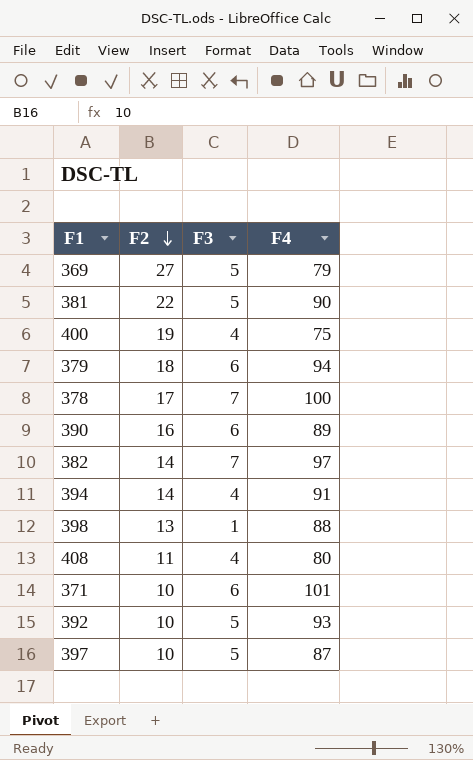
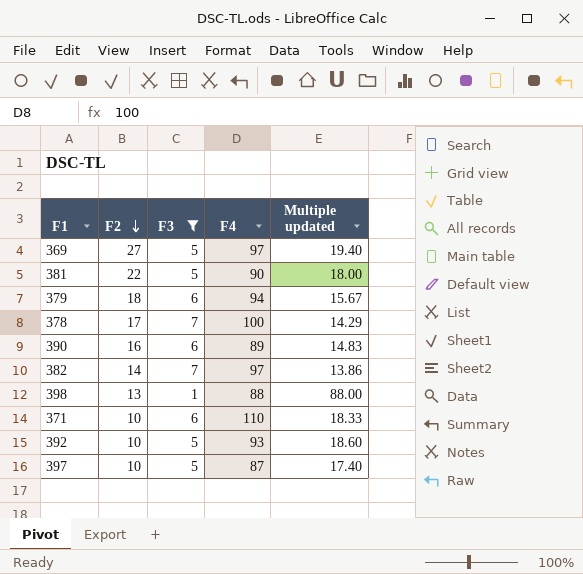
filter: none -> F3 != 4
column Multiple updated | formula: none -> [F4] / [F3]
369 | F4: 79 -> 97
371 | F4: 101 -> 110

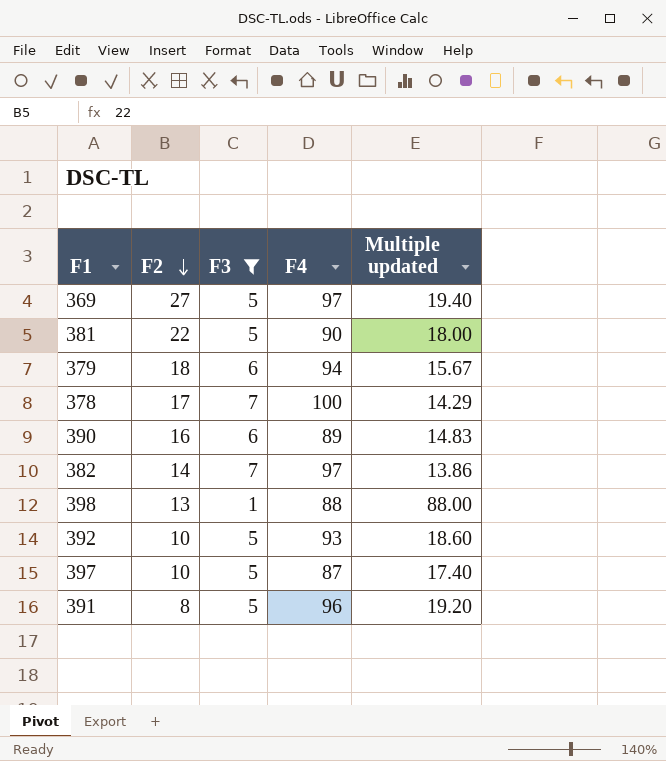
row 371: 10 | 6 | 110 | 18.33 -> none
row 391: none -> 8 | 5 | 96 | 19.20

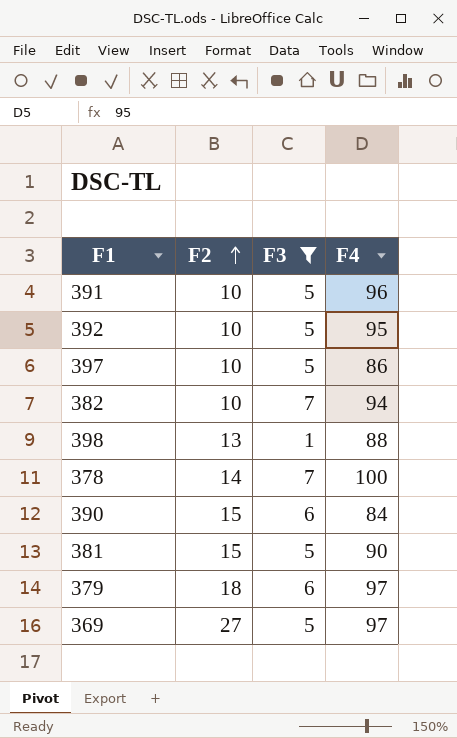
row order: F2 descending -> F2 ascending
column Multiple updated | formula: [F4] / [F3] -> none
391 | F2: 8 -> 10
392 | F4: 93 -> 95
397 | F4: 87 -> 86
382 | F2: 14 -> 10
382 | F4: 97 -> 94
378 | F2: 17 -> 14
390 | F2: 16 -> 15
390 | F4: 89 -> 84
381 | F2: 22 -> 15
379 | F4: 94 -> 97

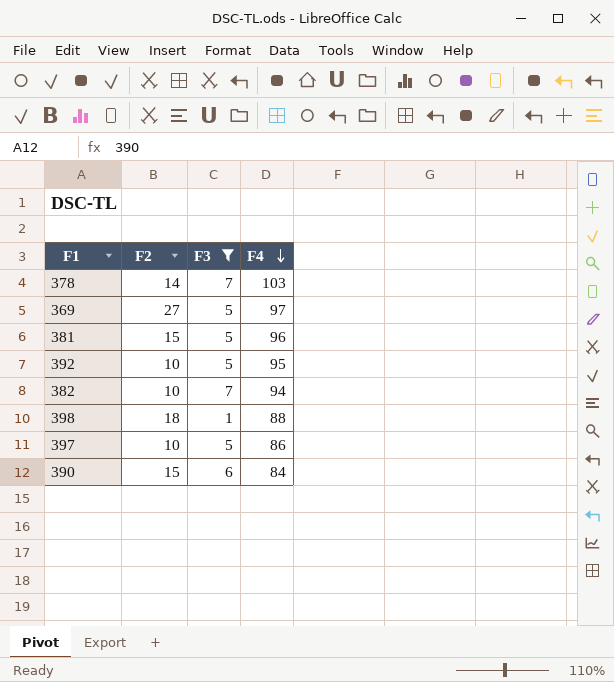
row order: F2 ascending -> F4 descending
row 391: 10 | 5 | 96 -> none
row 379: 18 | 6 | 97 -> none
378 | F4: 100 -> 103
381 | F4: 90 -> 96
398 | F2: 13 -> 18

